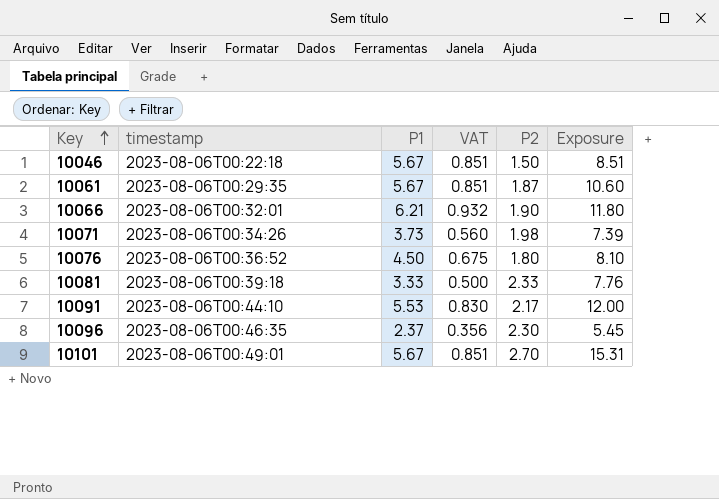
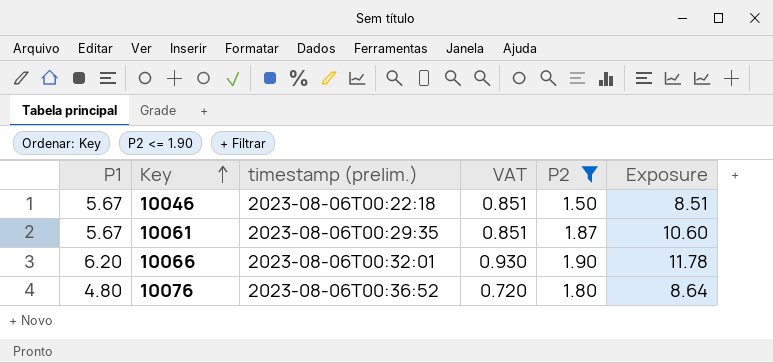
filter: none -> P2 <= 1.90
column P1 | position: 3 -> 1
column name: timestamp -> timestamp (prelim.)
10066 | P1: 6.21 -> 6.20
10066 | VAT: 0.932 -> 0.930
10066 | Exposure: 11.80 -> 11.78
10076 | P1: 4.50 -> 4.80
10076 | VAT: 0.675 -> 0.720
10076 | Exposure: 8.10 -> 8.64

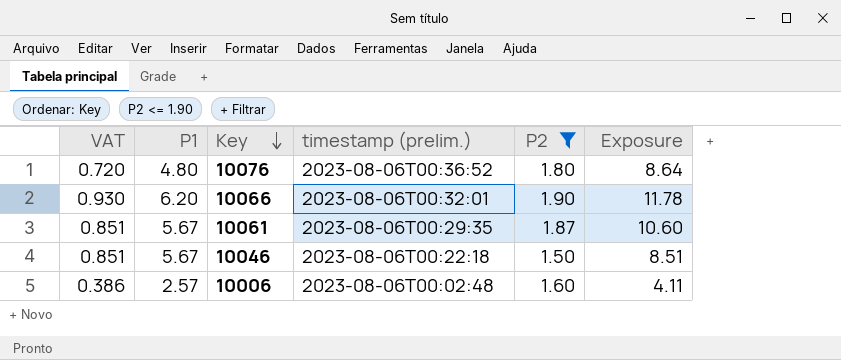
row order: Key ascending -> Key descending
column VAT | position: 4 -> 1
row 10006: none -> 0.386 | 2.57 | 2023-08-06T00:02:48 | 1.60 | 4.11

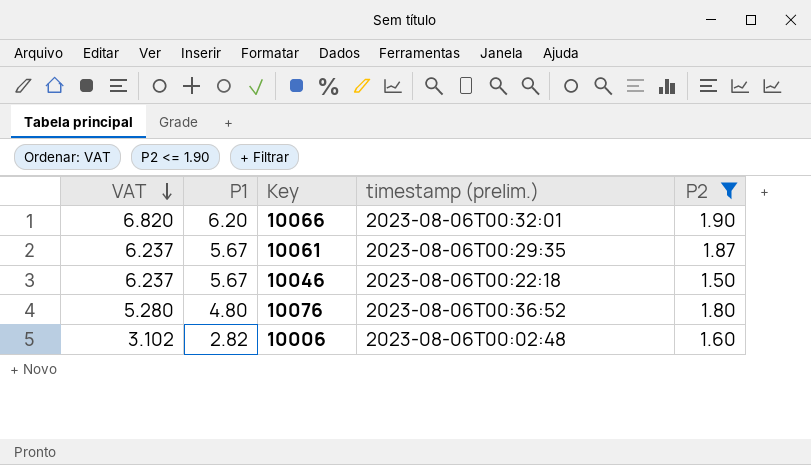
row order: Key descending -> VAT descending
column Exposure | formula: [P1] * [P2] -> none
column VAT | formula: [P1] * 0.15 -> [P1] * 1.1
10006 | P1: 2.57 -> 2.82

